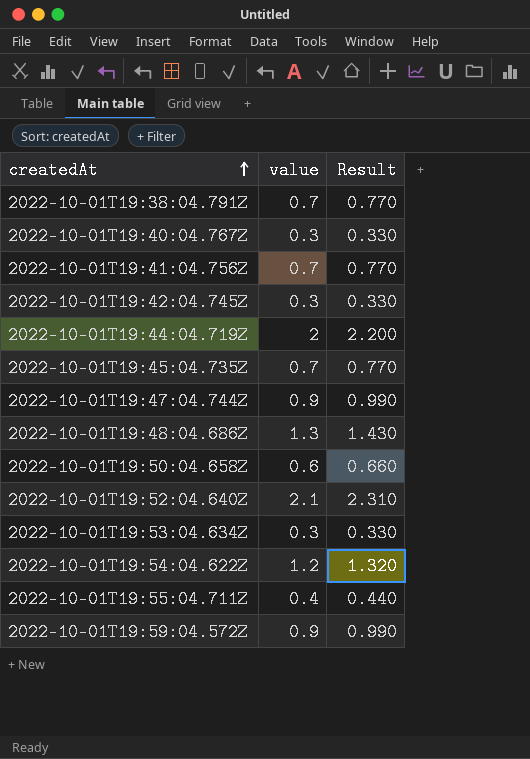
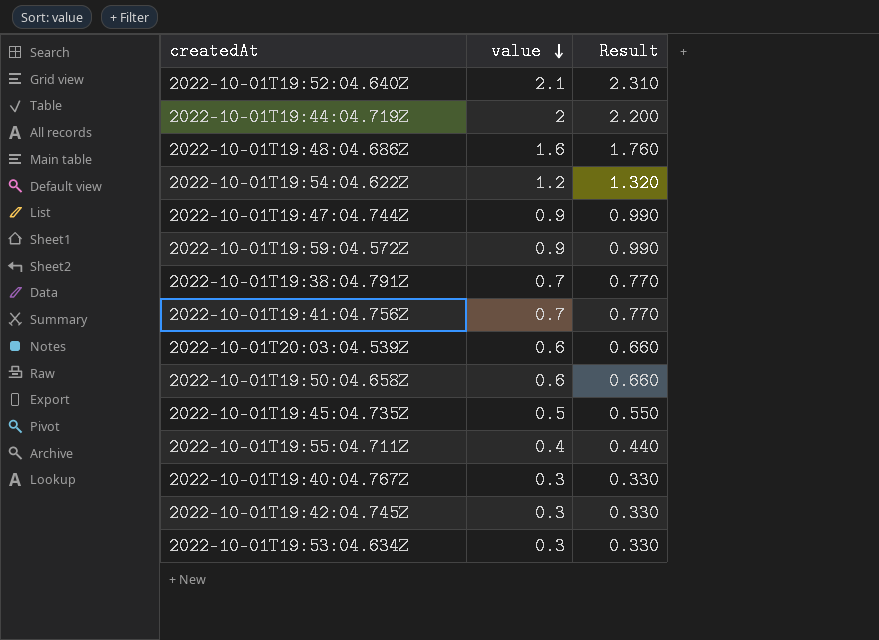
row order: createdAt ascending -> value descending
2022-10-01T19:48:04.686Z | value: 1.3 -> 1.6
2022-10-01T19:48:04.686Z | Result: 1.430 -> 1.760
row 2022-10-01T20:03:04.539Z: none -> 0.6 | 0.660
2022-10-01T19:45:04.735Z | value: 0.7 -> 0.5
2022-10-01T19:45:04.735Z | Result: 0.770 -> 0.550

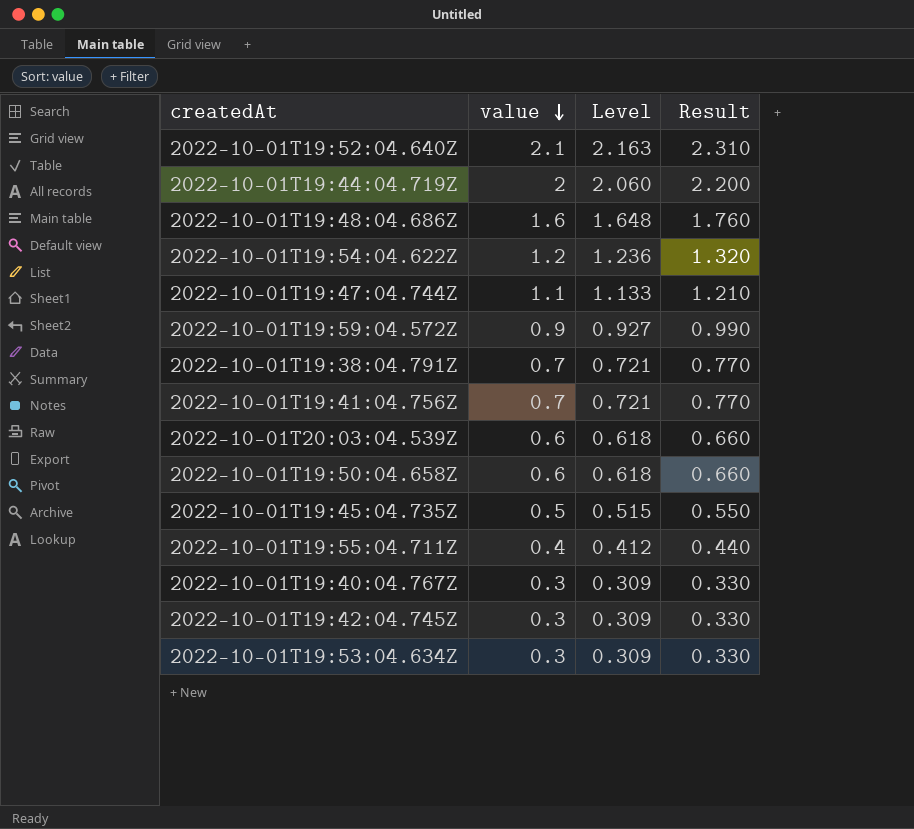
column Level | formula: none -> [value] * 1.03
2022-10-01T19:47:04.744Z | value: 0.9 -> 1.1
2022-10-01T19:47:04.744Z | Result: 0.990 -> 1.210

